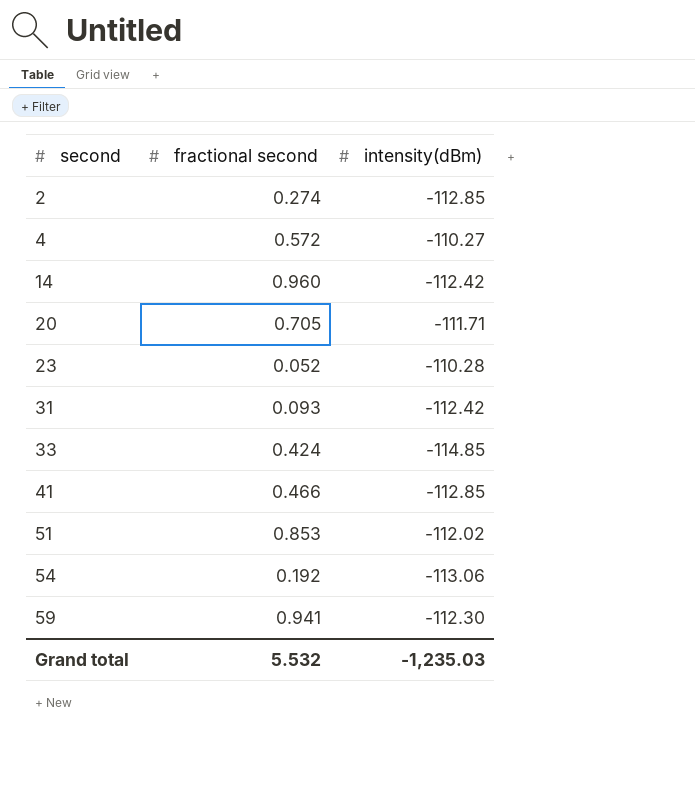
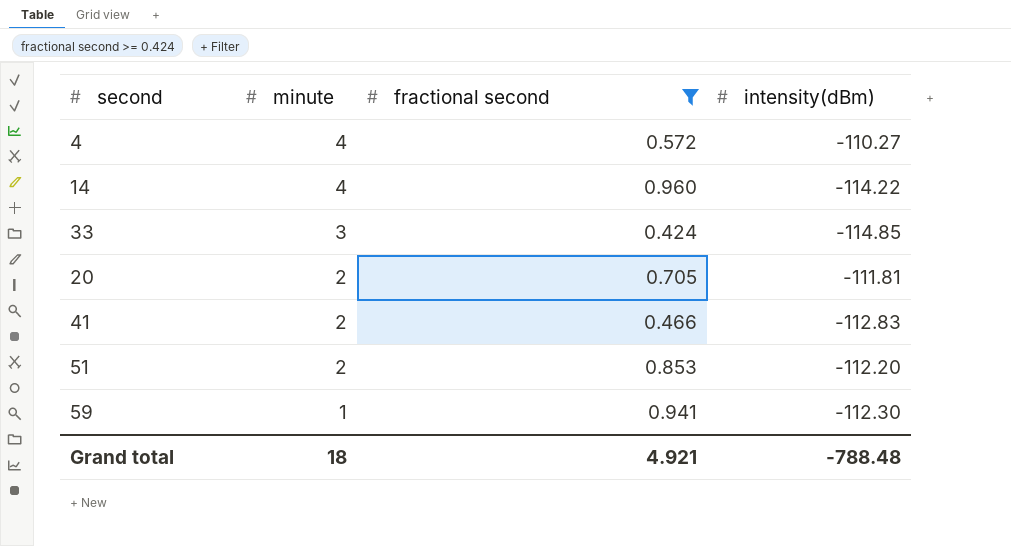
filter: none -> fractional second >= 0.424
row order: second ascending -> minute descending
column minute | position: none -> 2
14 | intensity(dBm): -112.42 -> -114.22
20 | intensity(dBm): -111.71 -> -111.81
41 | intensity(dBm): -112.85 -> -112.83
51 | intensity(dBm): -112.02 -> -112.20
Grand total | fractional second: 5.532 -> 4.921
Grand total | intensity(dBm): -1,235.03 -> -788.48

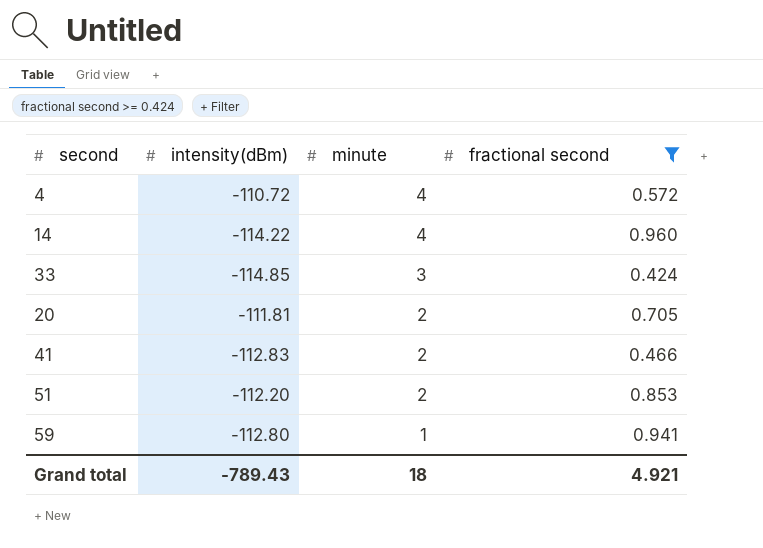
column intensity(dBm) | position: 4 -> 2
4 | intensity(dBm): -110.27 -> -110.72
59 | intensity(dBm): -112.30 -> -112.80
Grand total | intensity(dBm): -788.48 -> -789.43

